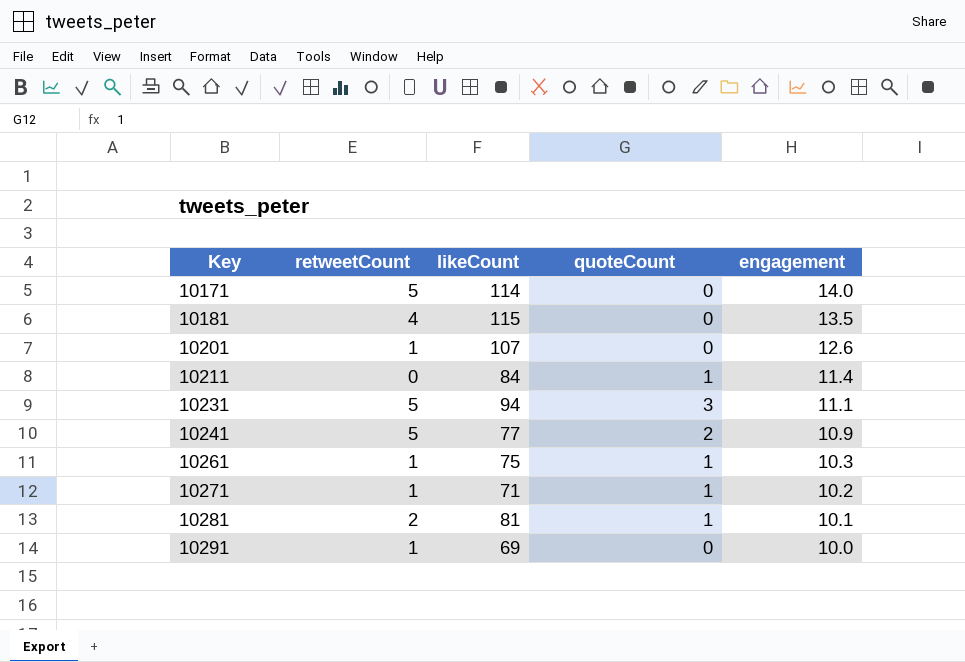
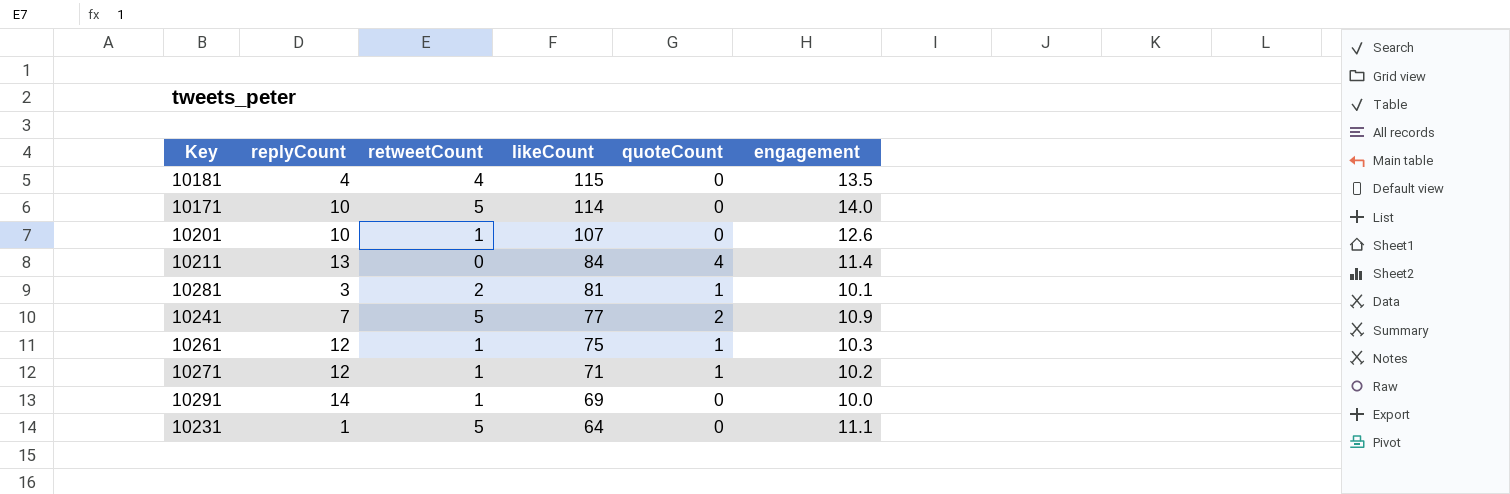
row order: Key ascending -> likeCount descending
column replyCount | position: none -> 2
10211 | quoteCount: 1 -> 4
10231 | likeCount: 94 -> 64
10231 | quoteCount: 3 -> 0

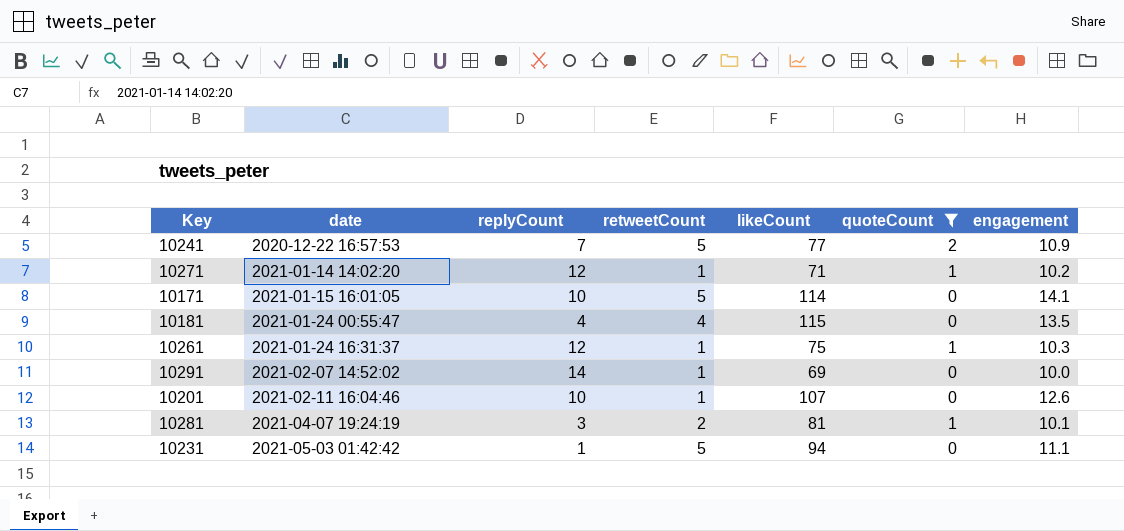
filter: none -> quoteCount != 4
row order: likeCount descending -> date ascending
column date | position: none -> 2
10171 | engagement: 14.0 -> 14.1
10231 | likeCount: 64 -> 94

